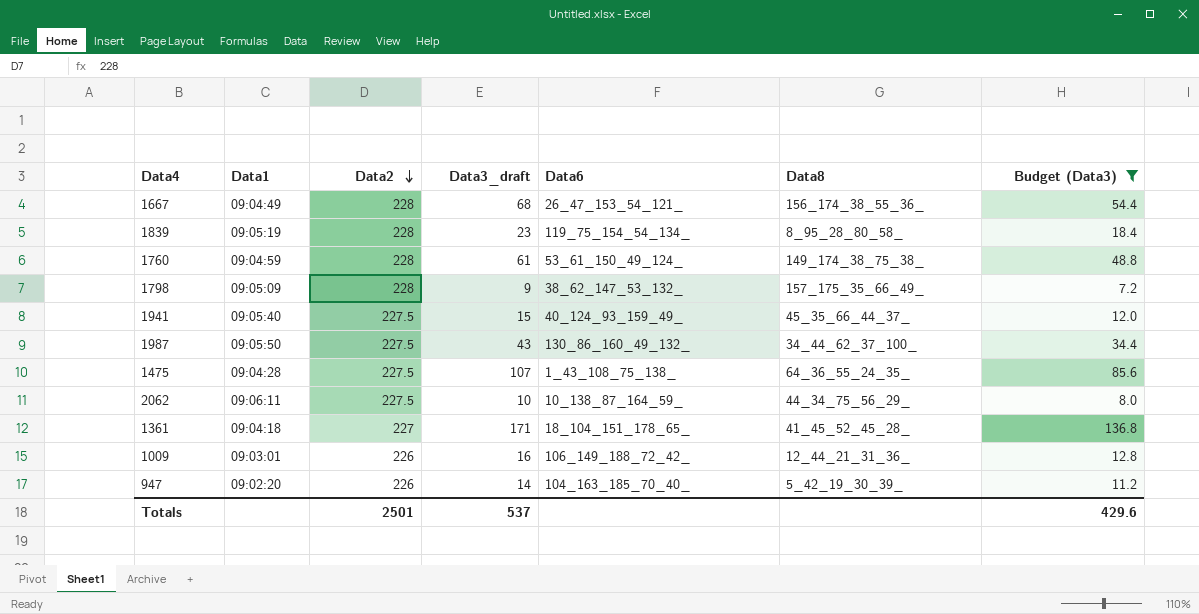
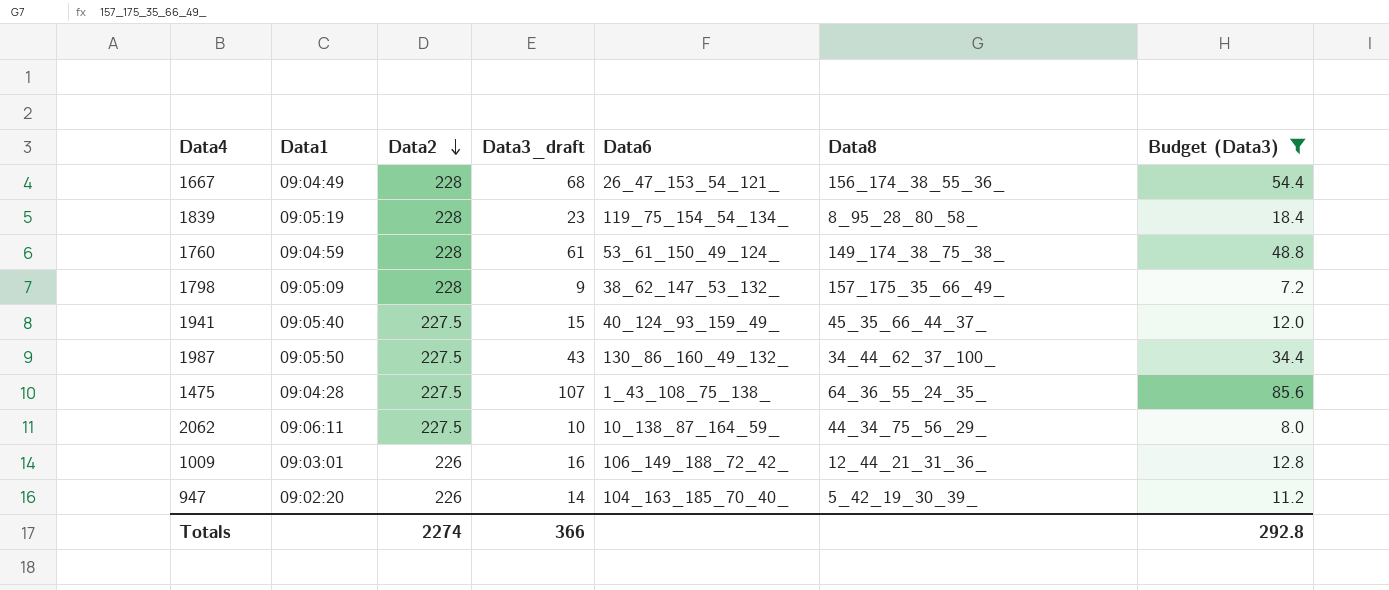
row 1361: 09:04:18 | 227 | 171 | 18_104_151_178_65_ | 41_45_52_45_28_ | 136.8 -> none
Totals | Data2: 2501 -> 2274
Totals | Data3_draft: 537 -> 366
Totals | Budget (Data3): 429.6 -> 292.8

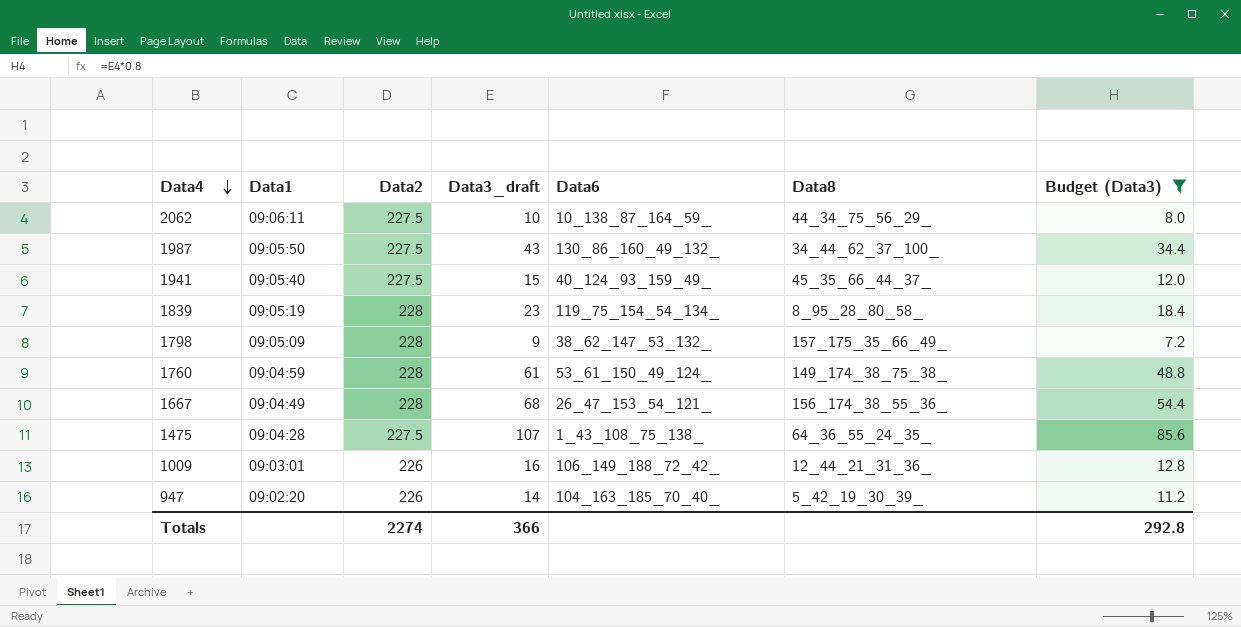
row order: Data2 descending -> Data4 descending

